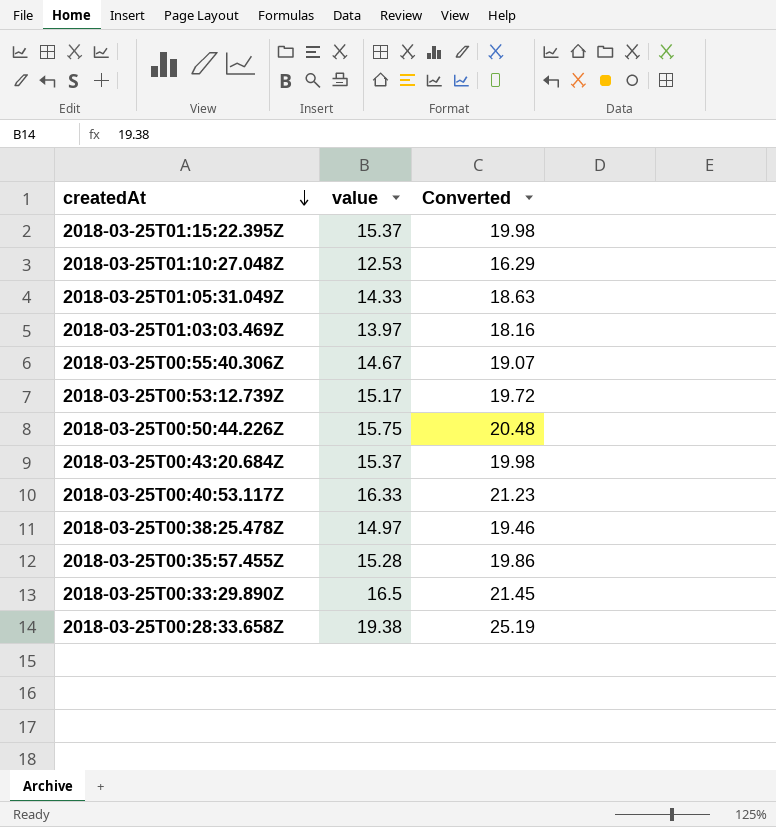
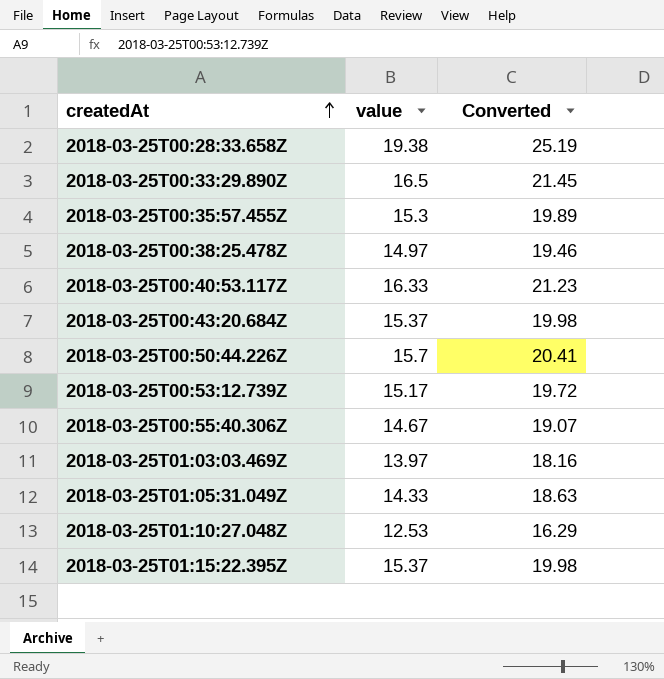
row order: createdAt descending -> createdAt ascending
2018-03-25T00:35:57.455Z | value: 15.28 -> 15.3
2018-03-25T00:35:57.455Z | Converted: 19.86 -> 19.89
2018-03-25T00:50:44.226Z | value: 15.75 -> 15.7
2018-03-25T00:50:44.226Z | Converted: 20.48 -> 20.41

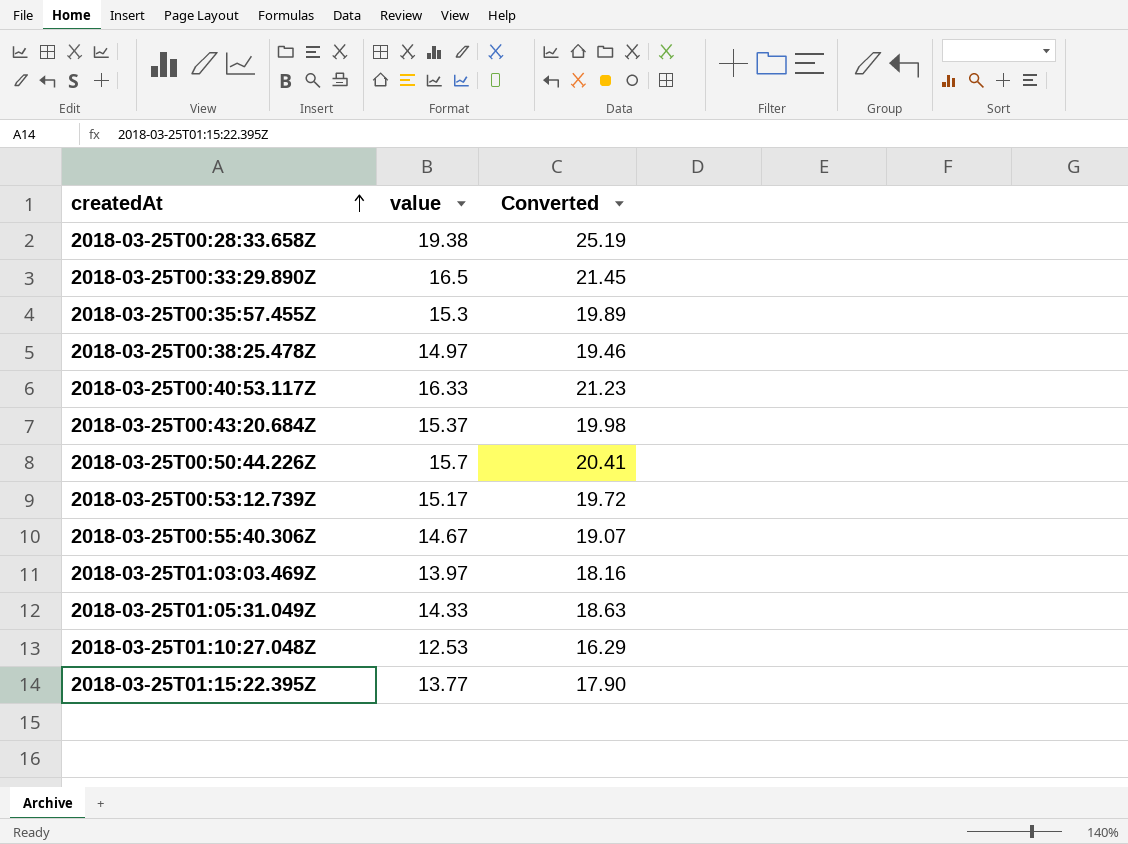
2018-03-25T01:15:22.395Z | value: 15.37 -> 13.77
2018-03-25T01:15:22.395Z | Converted: 19.98 -> 17.90

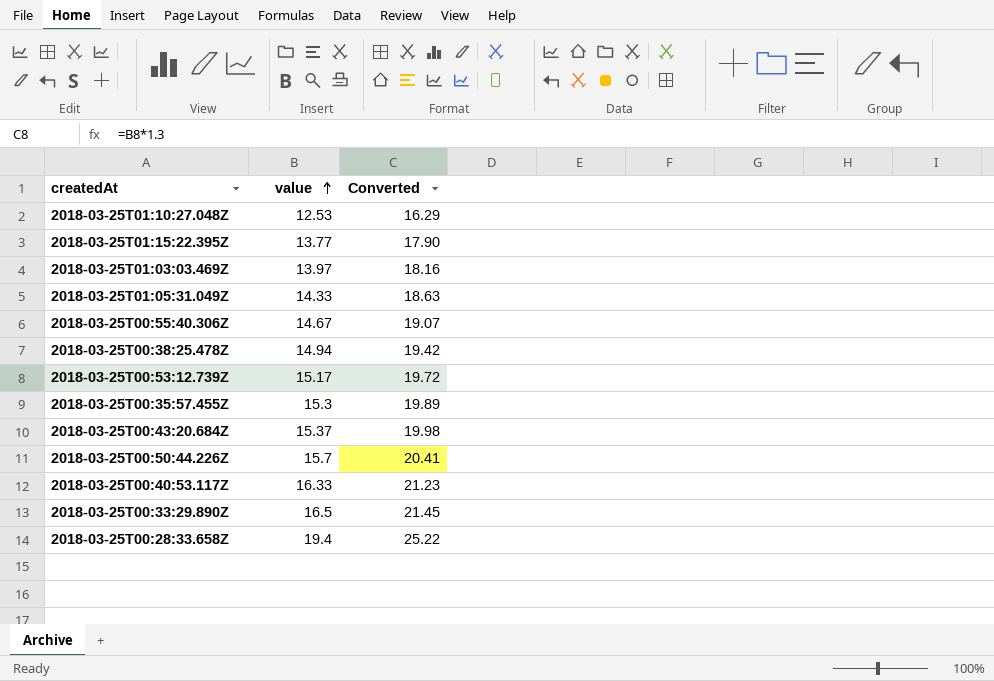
row order: createdAt ascending -> value ascending
2018-03-25T00:38:25.478Z | value: 14.97 -> 14.94
2018-03-25T00:38:25.478Z | Converted: 19.46 -> 19.42
2018-03-25T00:28:33.658Z | value: 19.38 -> 19.4
2018-03-25T00:28:33.658Z | Converted: 25.19 -> 25.22

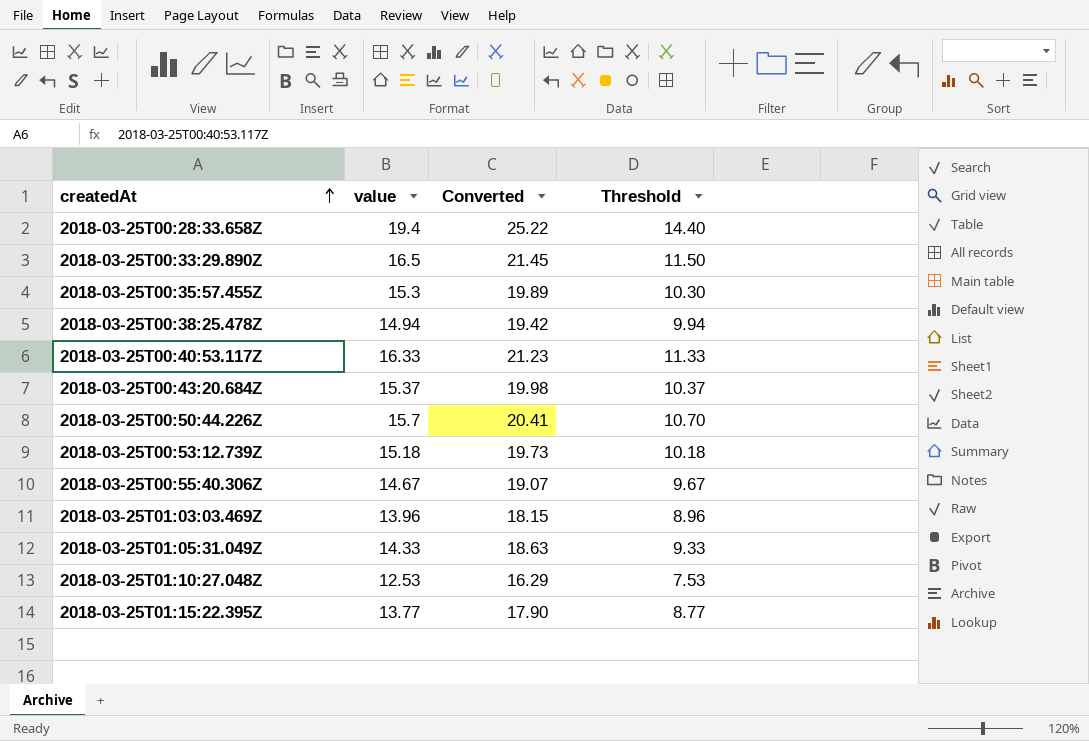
row order: value ascending -> createdAt ascending
column Threshold | formula: none -> [value] - 5
2018-03-25T00:53:12.739Z | value: 15.17 -> 15.18
2018-03-25T00:53:12.739Z | Converted: 19.72 -> 19.73
2018-03-25T01:03:03.469Z | value: 13.97 -> 13.96
2018-03-25T01:03:03.469Z | Converted: 18.16 -> 18.15

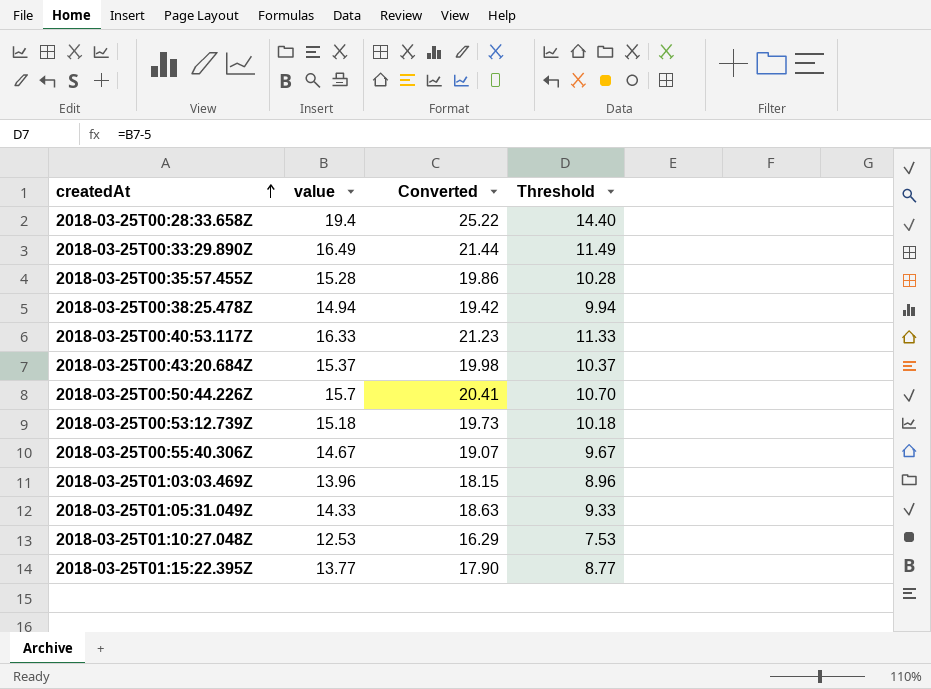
2018-03-25T00:33:29.890Z | value: 16.5 -> 16.49
2018-03-25T00:33:29.890Z | Converted: 21.45 -> 21.44
2018-03-25T00:33:29.890Z | Threshold: 11.50 -> 11.49
2018-03-25T00:35:57.455Z | value: 15.3 -> 15.28
2018-03-25T00:35:57.455Z | Converted: 19.89 -> 19.86
2018-03-25T00:35:57.455Z | Threshold: 10.30 -> 10.28

